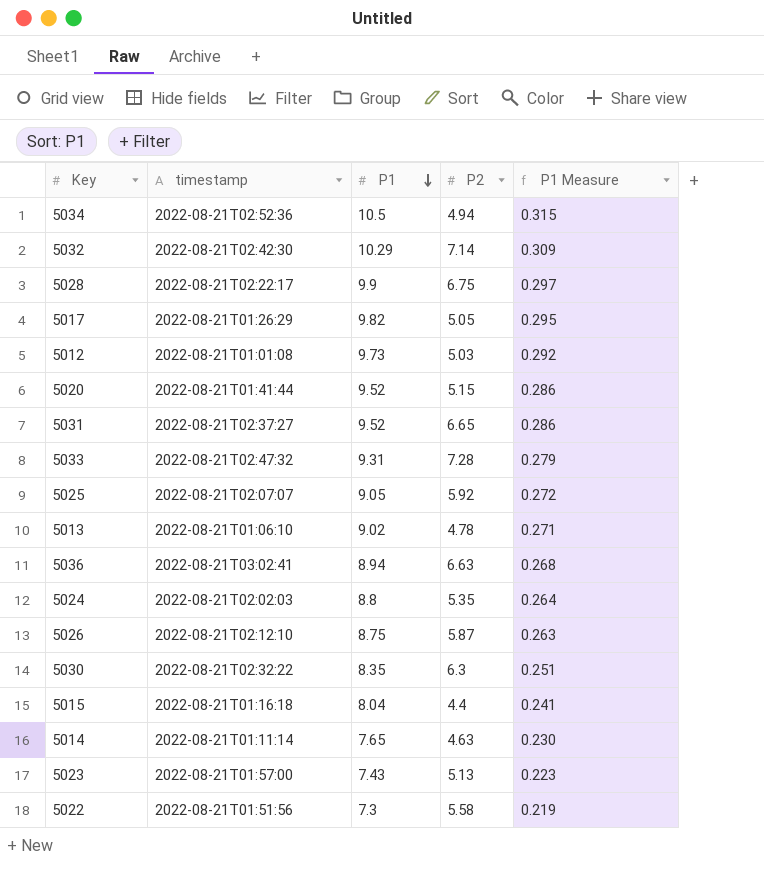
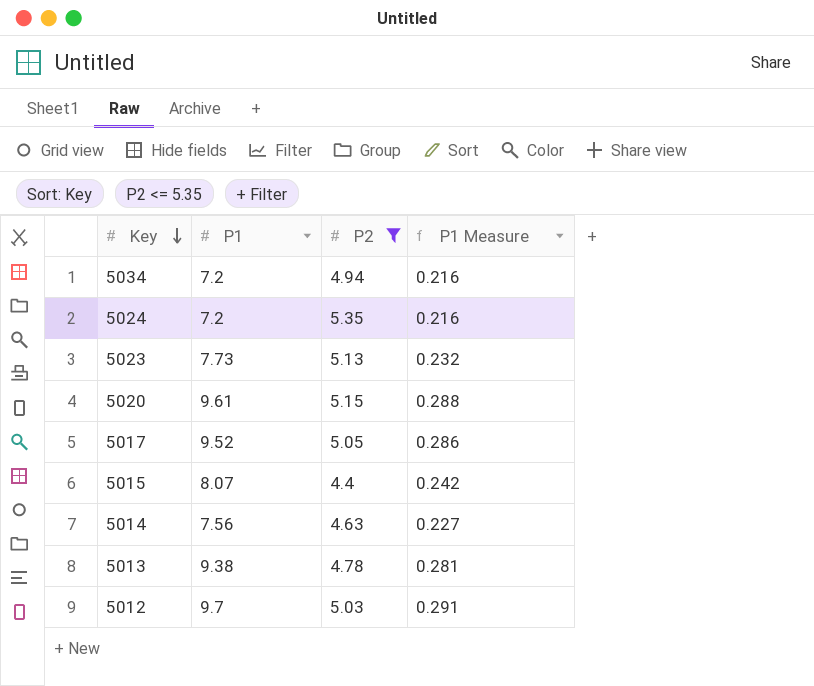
filter: none -> P2 <= 5.35
row order: P1 descending -> Key descending
column timestamp | position: 2 -> none
5034 | P1: 10.5 -> 7.2
5034 | P1 Measure: 0.315 -> 0.216
5024 | P1: 8.8 -> 7.2
5024 | P1 Measure: 0.264 -> 0.216
5023 | P1: 7.43 -> 7.73
5023 | P1 Measure: 0.223 -> 0.232
5020 | P1: 9.52 -> 9.61
5020 | P1 Measure: 0.286 -> 0.288
5017 | P1: 9.82 -> 9.52
5017 | P1 Measure: 0.295 -> 0.286
5015 | P1: 8.04 -> 8.07
5015 | P1 Measure: 0.241 -> 0.242
5014 | P1: 7.65 -> 7.56
5014 | P1 Measure: 0.230 -> 0.227
5013 | P1: 9.02 -> 9.38
5013 | P1 Measure: 0.271 -> 0.281
5012 | P1: 9.73 -> 9.7
5012 | P1 Measure: 0.292 -> 0.291

